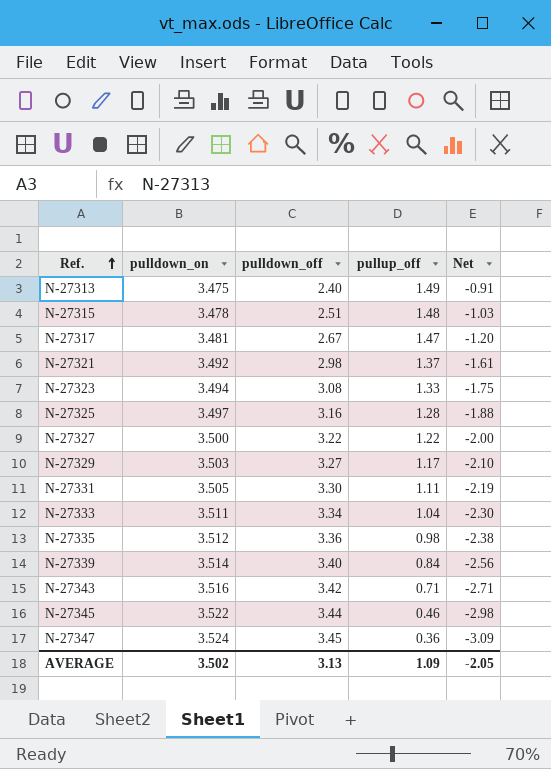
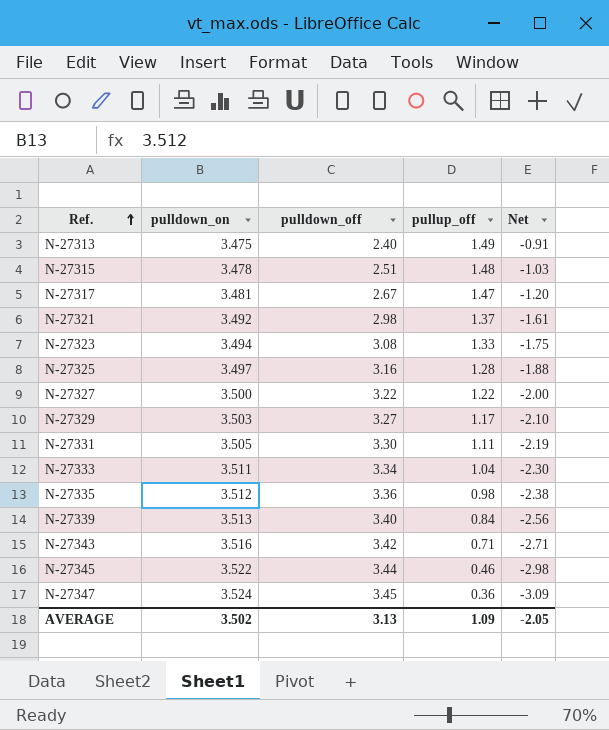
N-27339 | pulldown_on: 3.514 -> 3.513

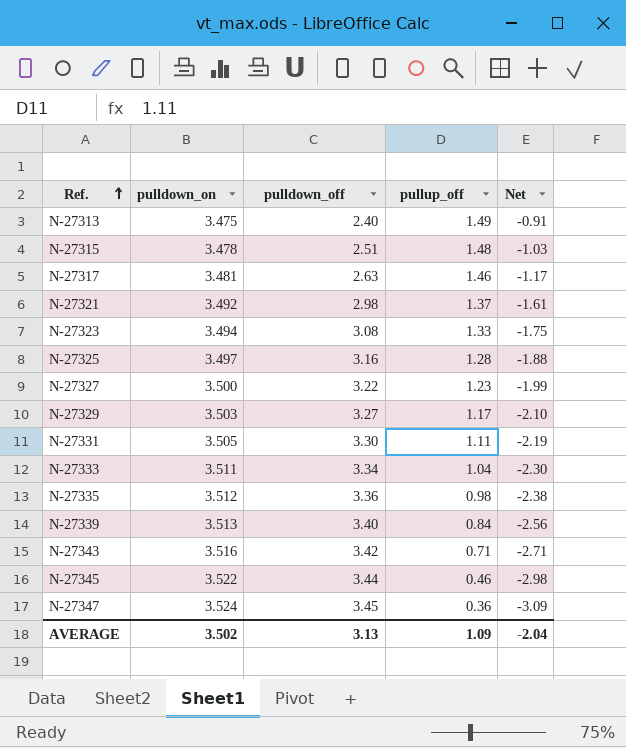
N-27317 | pulldown_off: 2.67 -> 2.63
N-27317 | pullup_off: 1.47 -> 1.46
N-27317 | Net: -1.20 -> -1.17
N-27327 | pullup_off: 1.22 -> 1.23
N-27327 | Net: -2.00 -> -1.99
AVERAGE | Net: -2.05 -> -2.04

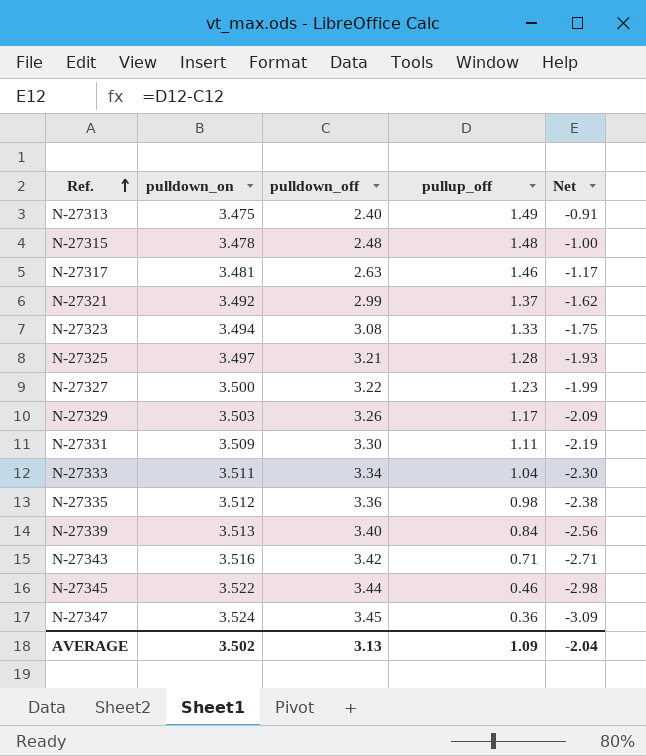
N-27315 | pulldown_off: 2.51 -> 2.48
N-27315 | Net: -1.03 -> -1.00
N-27321 | pulldown_off: 2.98 -> 2.99
N-27321 | Net: -1.61 -> -1.62
N-27325 | pulldown_off: 3.16 -> 3.21
N-27325 | Net: -1.88 -> -1.93
N-27329 | pulldown_off: 3.27 -> 3.26
N-27329 | Net: -2.10 -> -2.09
N-27331 | pulldown_on: 3.505 -> 3.509

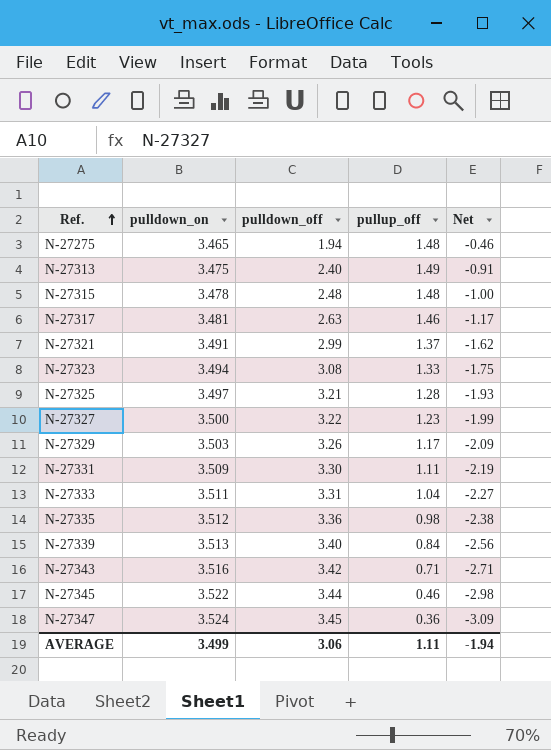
row N-27275: none -> 3.465 | 1.94 | 1.48 | -0.46
N-27321 | pulldown_on: 3.492 -> 3.491
N-27333 | pulldown_off: 3.34 -> 3.31
N-27333 | Net: -2.30 -> -2.27
AVERAGE | pulldown_on: 3.502 -> 3.499
AVERAGE | pulldown_off: 3.13 -> 3.06
AVERAGE | pullup_off: 1.09 -> 1.11
AVERAGE | Net: -2.04 -> -1.94

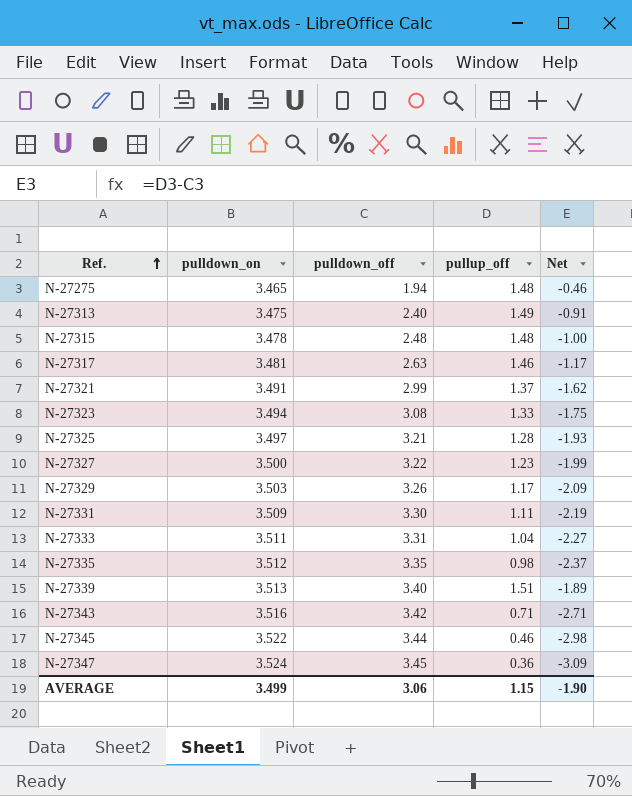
N-27335 | pulldown_off: 3.36 -> 3.35
N-27335 | Net: -2.38 -> -2.37
N-27339 | pullup_off: 0.84 -> 1.51
N-27339 | Net: -2.56 -> -1.89
AVERAGE | pullup_off: 1.11 -> 1.15
AVERAGE | Net: -1.94 -> -1.90

